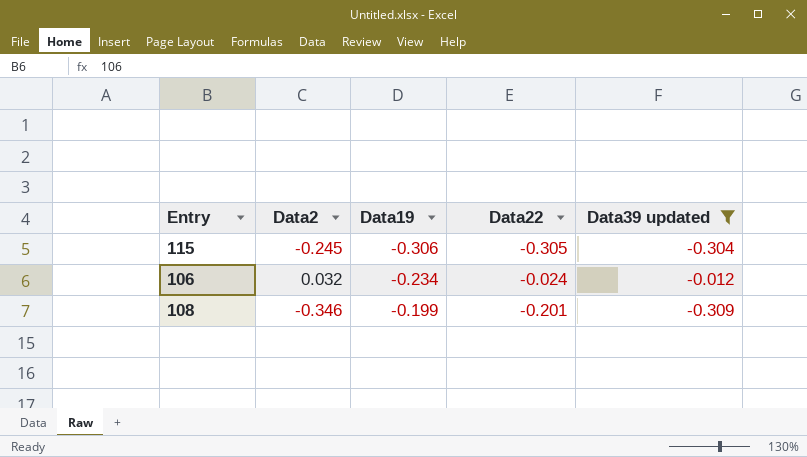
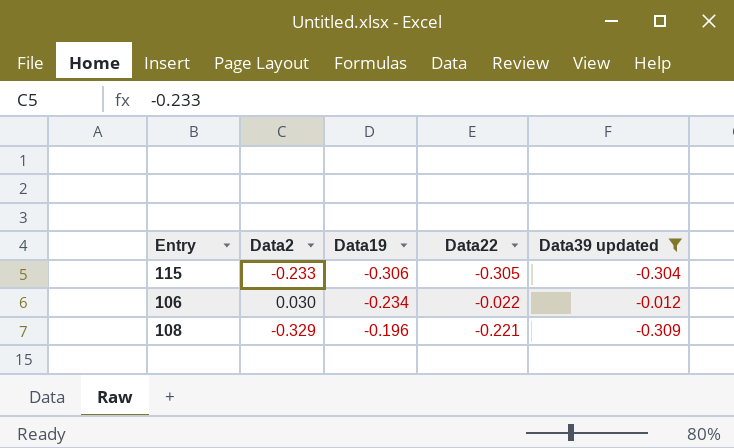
115 | Data2: -0.245 -> -0.233
106 | Data2: 0.032 -> 0.030
106 | Data22: -0.024 -> -0.022
108 | Data2: -0.346 -> -0.329
108 | Data19: -0.199 -> -0.196
108 | Data22: -0.201 -> -0.221

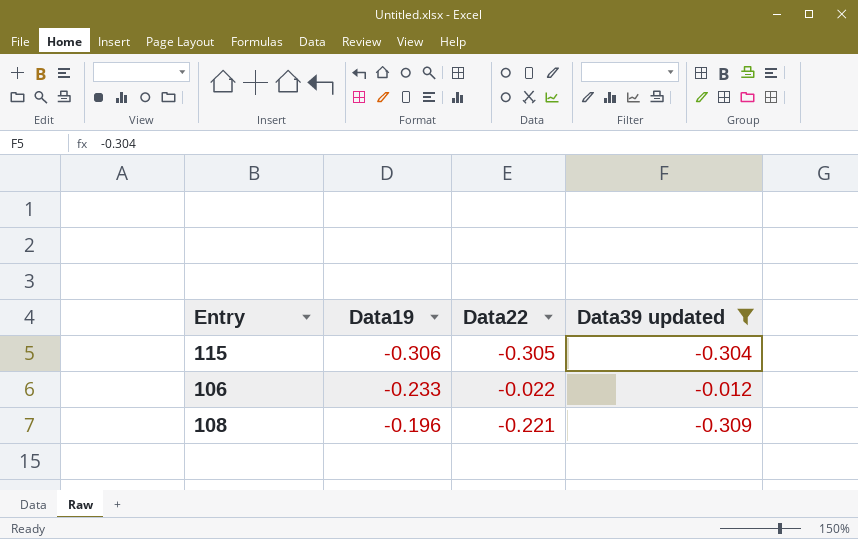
column Data2 | position: 2 -> none
106 | Data19: -0.234 -> -0.233

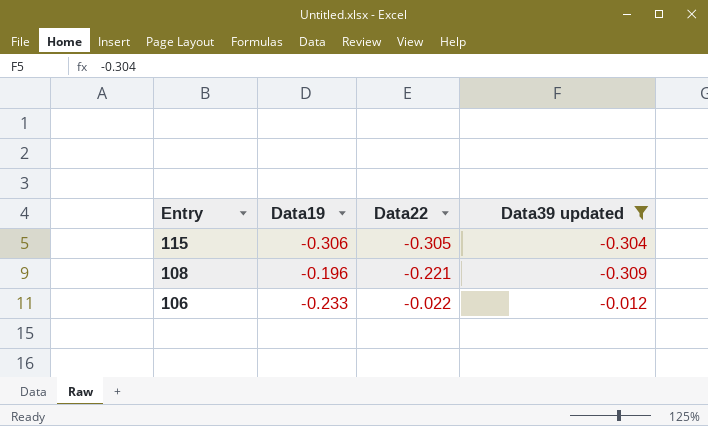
row order: Data19 ascending -> Entry descending

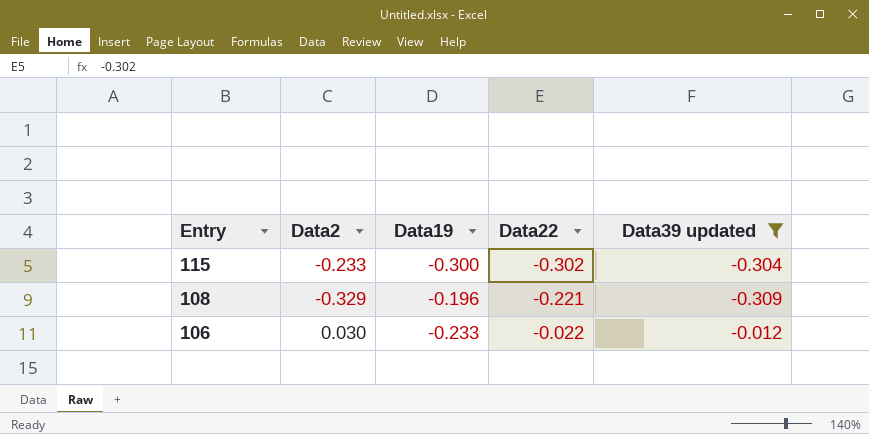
column Data2 | position: none -> 2
115 | Data19: -0.306 -> -0.300
115 | Data22: -0.305 -> -0.302

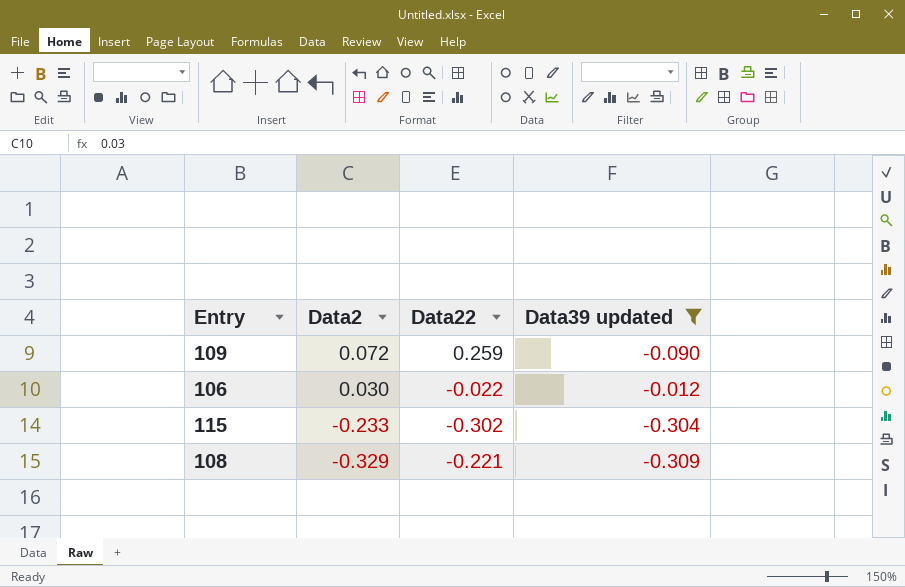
row order: Entry descending -> Data2 descending
column Data19 | position: 3 -> none
row 109: none -> 0.072 | 0.259 | -0.090

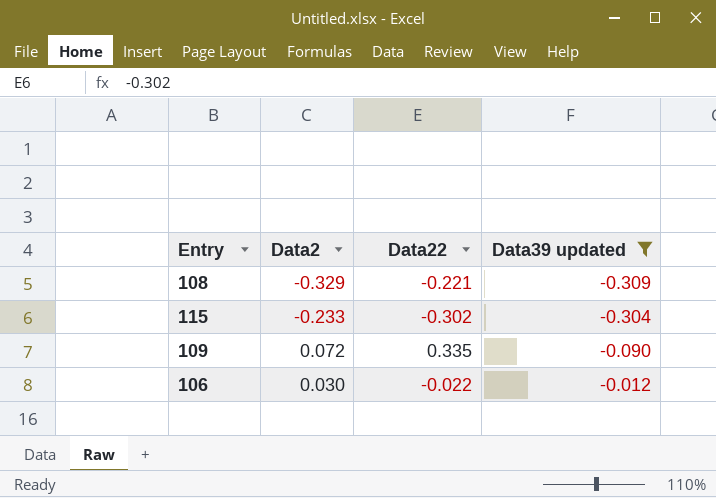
row order: Data2 descending -> Data39 updated ascending
109 | Data22: 0.259 -> 0.335

